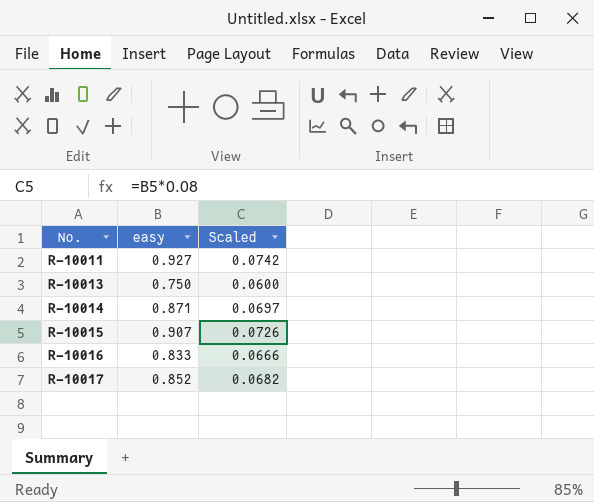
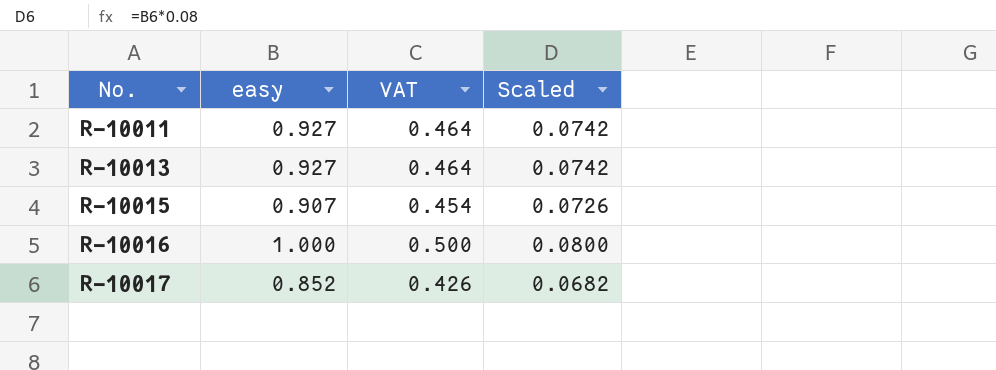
column VAT | formula: none -> [easy] * 0.5
row R-10014: 0.871 | 0.0697 -> none
R-10013 | easy: 0.750 -> 0.927
R-10013 | Scaled: 0.0600 -> 0.0742
R-10016 | easy: 0.833 -> 1.000
R-10016 | Scaled: 0.0666 -> 0.0800

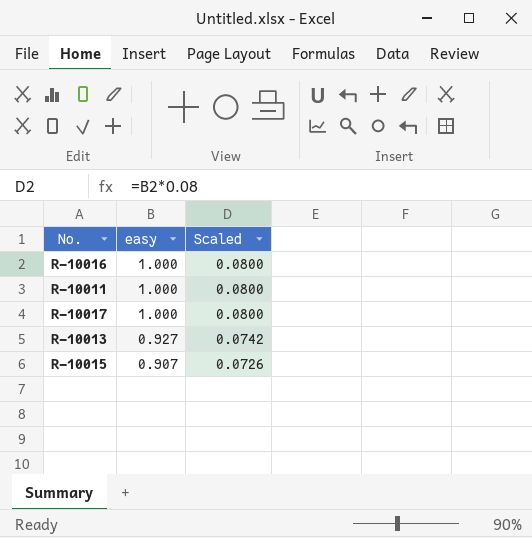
row order: No. ascending -> easy descending
column VAT | formula: [easy] * 0.5 -> none
R-10011 | easy: 0.927 -> 1.000
R-10011 | Scaled: 0.0742 -> 0.0800
R-10017 | easy: 0.852 -> 1.000
R-10017 | Scaled: 0.0682 -> 0.0800

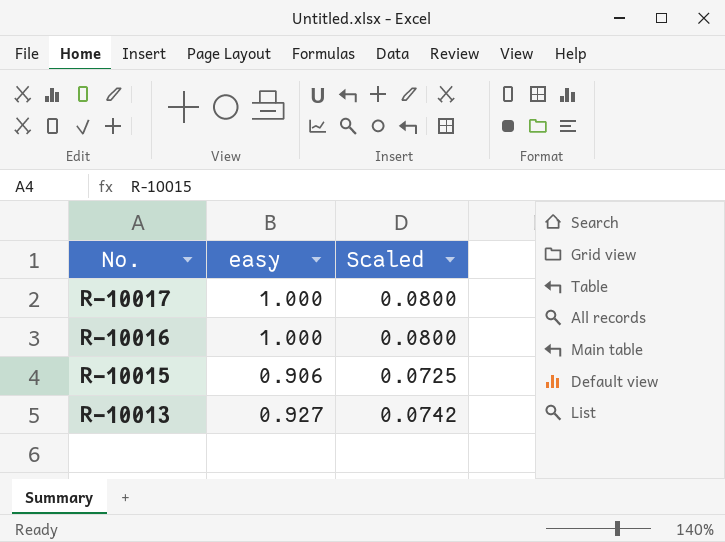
row order: easy descending -> No. descending
row R-10011: 1.000 | 0.0800 -> none
R-10015 | easy: 0.907 -> 0.906
R-10015 | Scaled: 0.0726 -> 0.0725

